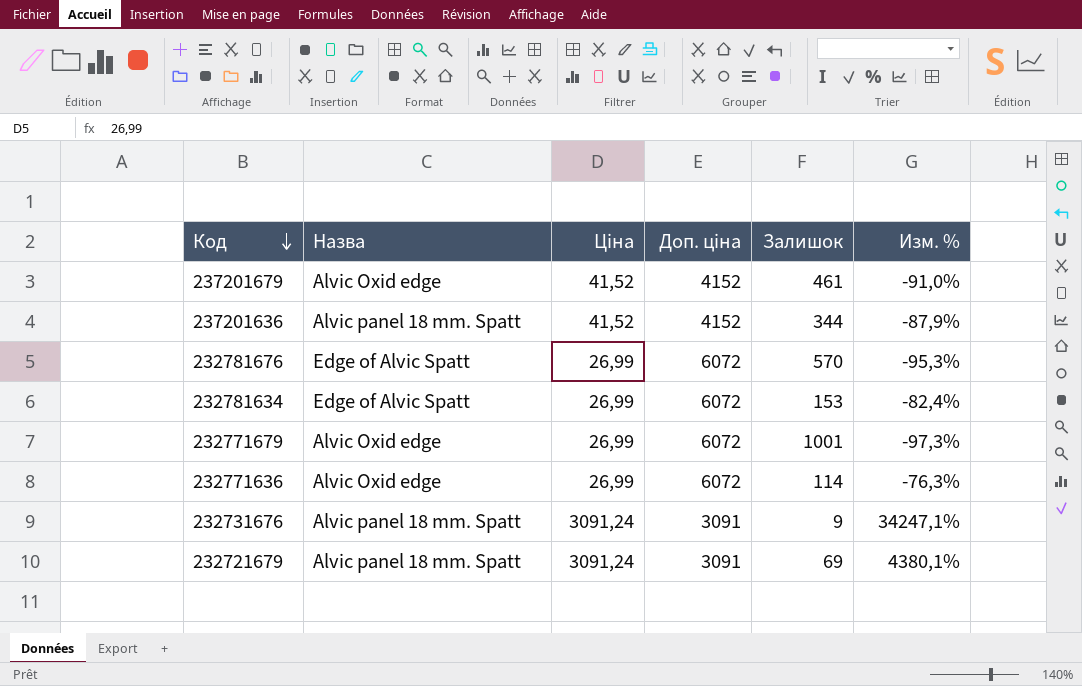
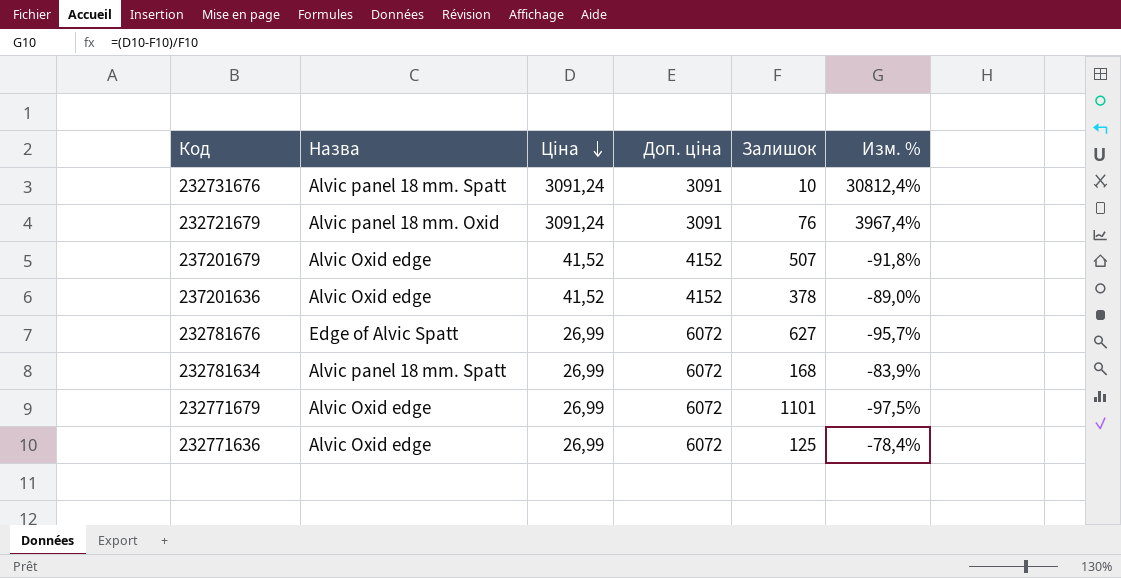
row order: Код descending -> Ціна descending
232731676 | Залишок: 9 -> 10
232731676 | Изм. %: 34247,1% -> 30812,4%
232721679 | Назва: Alvic panel 18 mm. Spatt -> Alvic panel 18 mm. Oxid
232721679 | Залишок: 69 -> 76
232721679 | Изм. %: 4380,1% -> 3967,4%
237201679 | Залишок: 461 -> 507
237201679 | Изм. %: -91,0% -> -91,8%
237201636 | Назва: Alvic panel 18 mm. Spatt -> Alvic Oxid edge
237201636 | Залишок: 344 -> 378
237201636 | Изм. %: -87,9% -> -89,0%
232781676 | Залишок: 570 -> 627
232781676 | Изм. %: -95,3% -> -95,7%
232781634 | Назва: Edge of Alvic Spatt -> Alvic panel 18 mm. Spatt
232781634 | Залишок: 153 -> 168
232781634 | Изм. %: -82,4% -> -83,9%
232771679 | Залишок: 1001 -> 1101
232771679 | Изм. %: -97,3% -> -97,5%
232771636 | Залишок: 114 -> 125
232771636 | Изм. %: -76,3% -> -78,4%

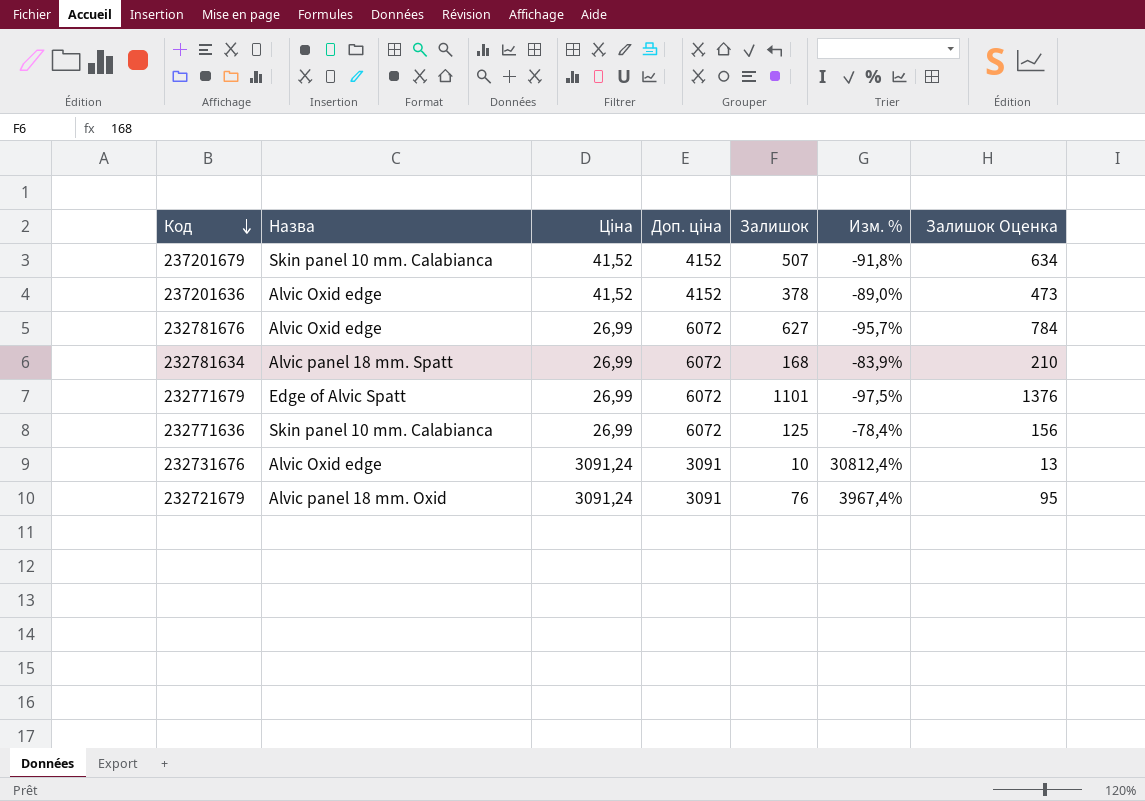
row order: Ціна descending -> Код descending
column Залишок Оценка | formula: none -> [Залишок] * 1,25
237201679 | Назва: Alvic Oxid edge -> Skin panel 10 mm. Calabianca
232781676 | Назва: Edge of Alvic Spatt -> Alvic Oxid edge
232771679 | Назва: Alvic Oxid edge -> Edge of Alvic Spatt
232771636 | Назва: Alvic Oxid edge -> Skin panel 10 mm. Calabianca
232731676 | Назва: Alvic panel 18 mm. Spatt -> Alvic Oxid edge

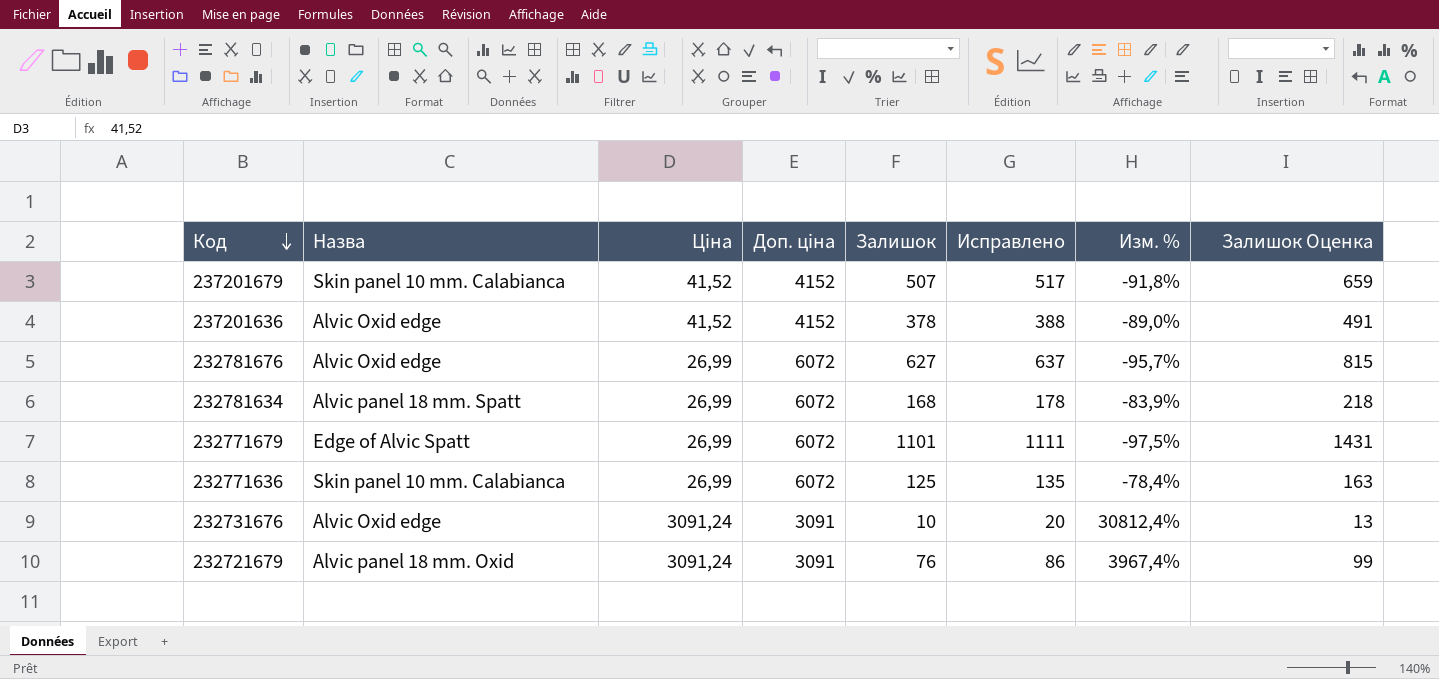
column Исправлено | formula: none -> [Залишок] + 10
column Залишок Оценка | formula: [Залишок] * 1,25 -> [Залишок] * 1,3

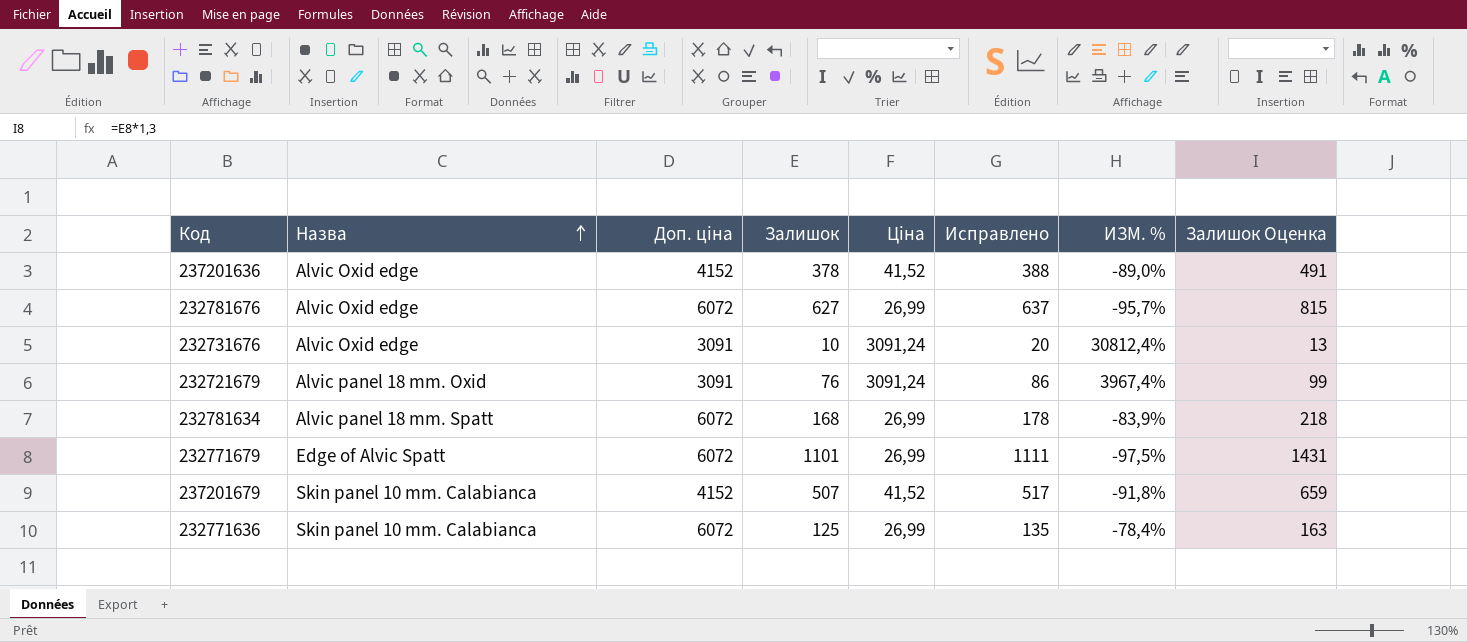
row order: Код descending -> Назва ascending
column Ціна | position: 3 -> 5
column name: Изм. % -> ИЗМ. %

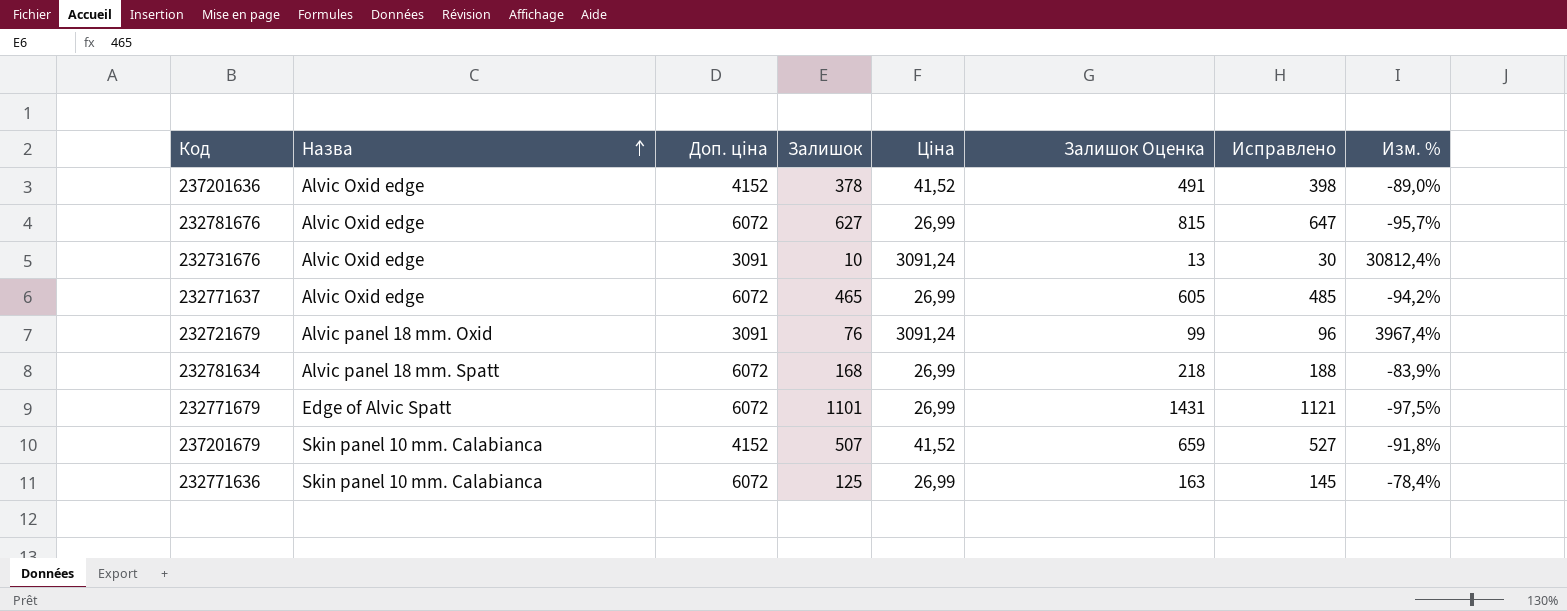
column Залишок Оценка | position: 8 -> 6
column Исправлено | formula: [Залишок] + 10 -> [Залишок] + 20
column name: ИЗМ. % -> Изм. %
row 232771637: none -> Alvic Oxid edge | 6072 | 465 | 26,99 | 605 | 485 | -94,2%

